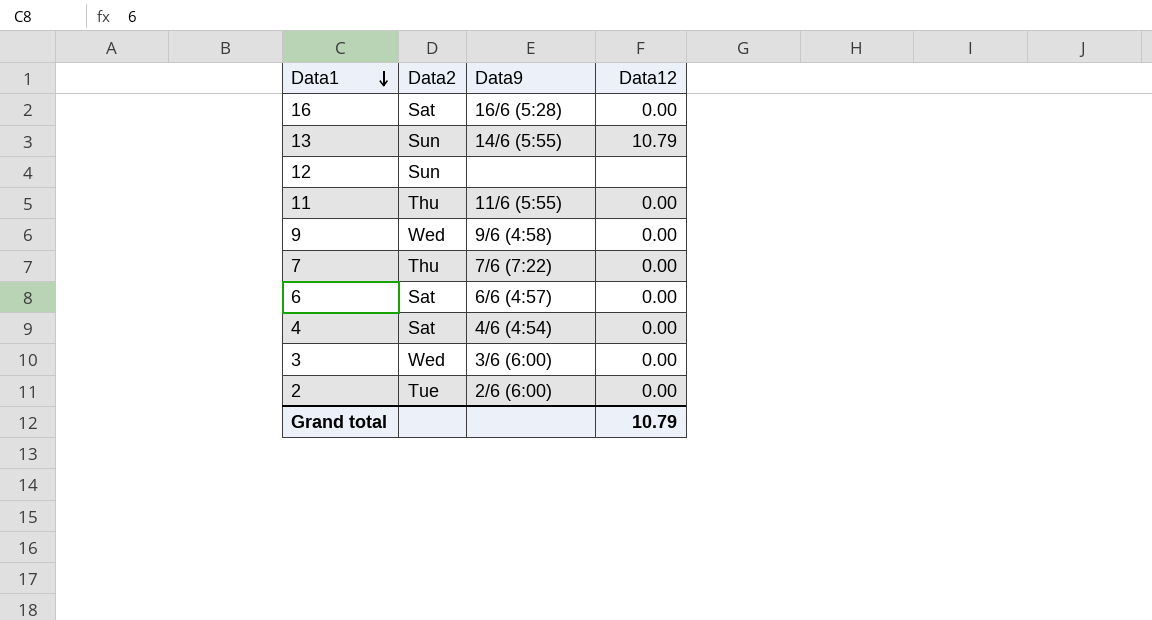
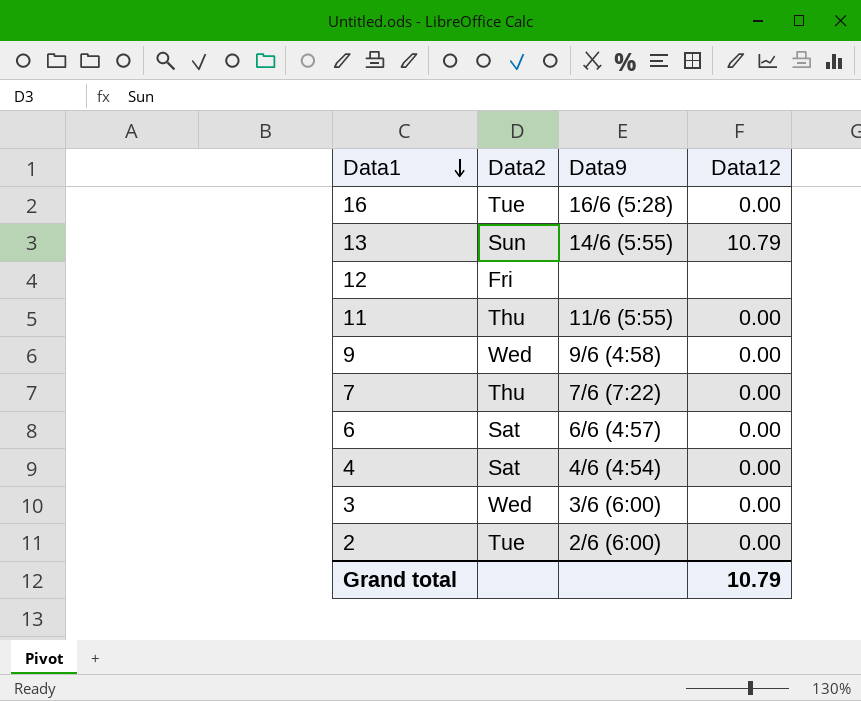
16 | Data2: Sat -> Tue
12 | Data2: Sun -> Fri

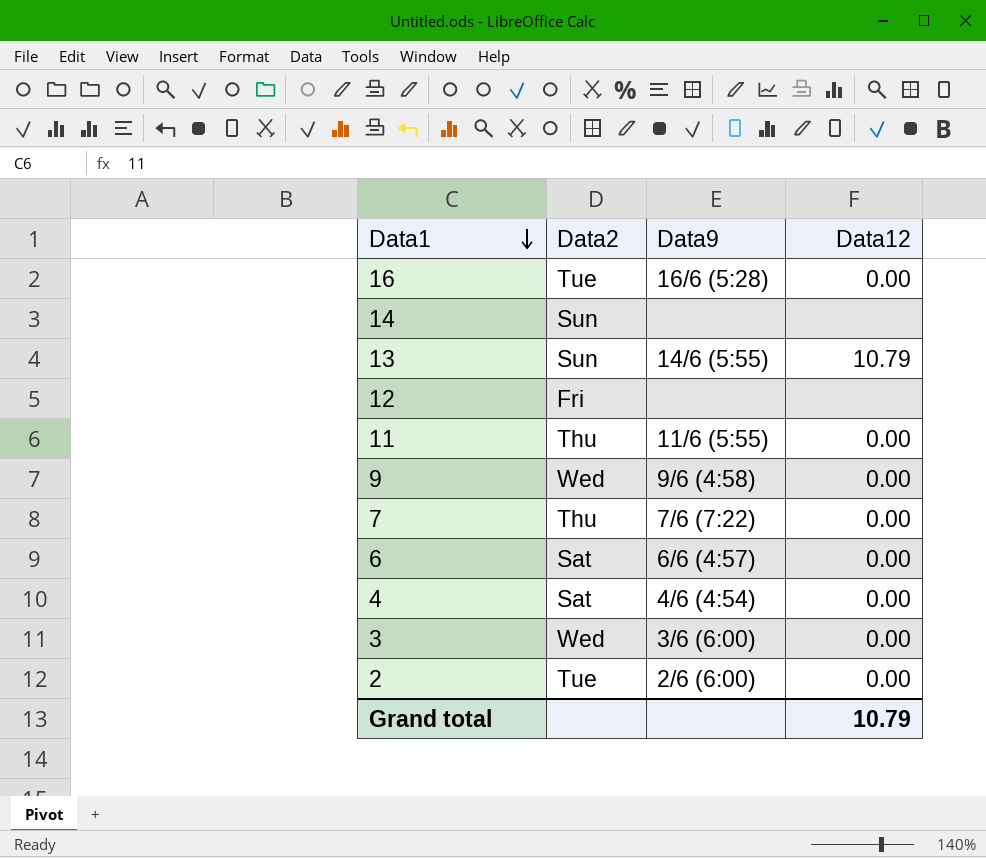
row 14: none -> Sun | none | none

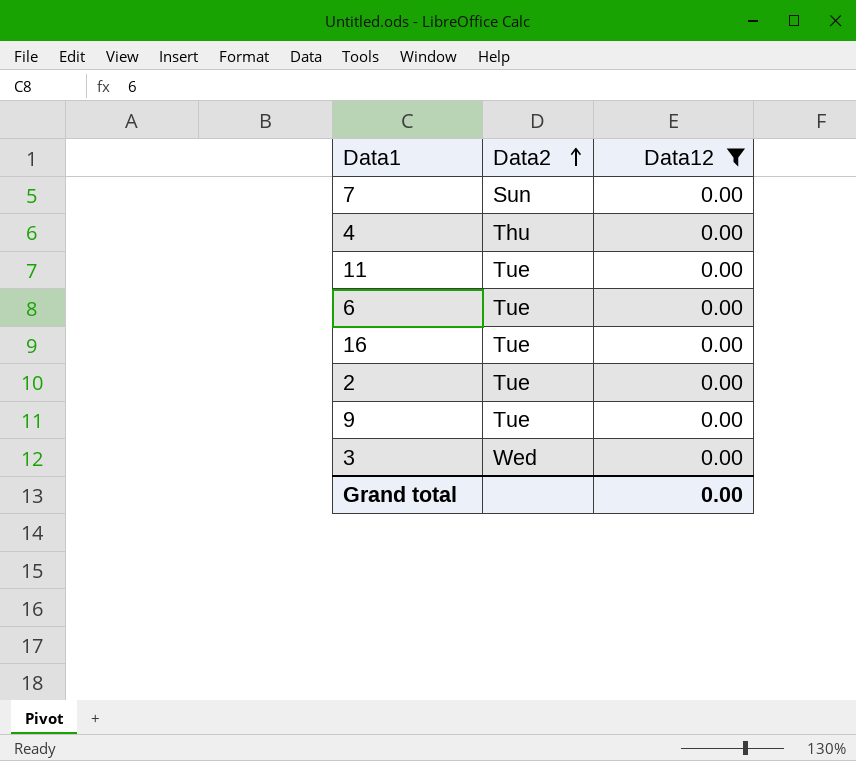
filter: none -> Data12 = 0.00
row order: Data1 descending -> Data2 ascending
column Data9 | position: 3 -> none
7 | Data2: Thu -> Sun
4 | Data2: Sat -> Thu
11 | Data2: Thu -> Tue
6 | Data2: Sat -> Tue
9 | Data2: Wed -> Tue
Grand total | Data12: 10.79 -> 0.00

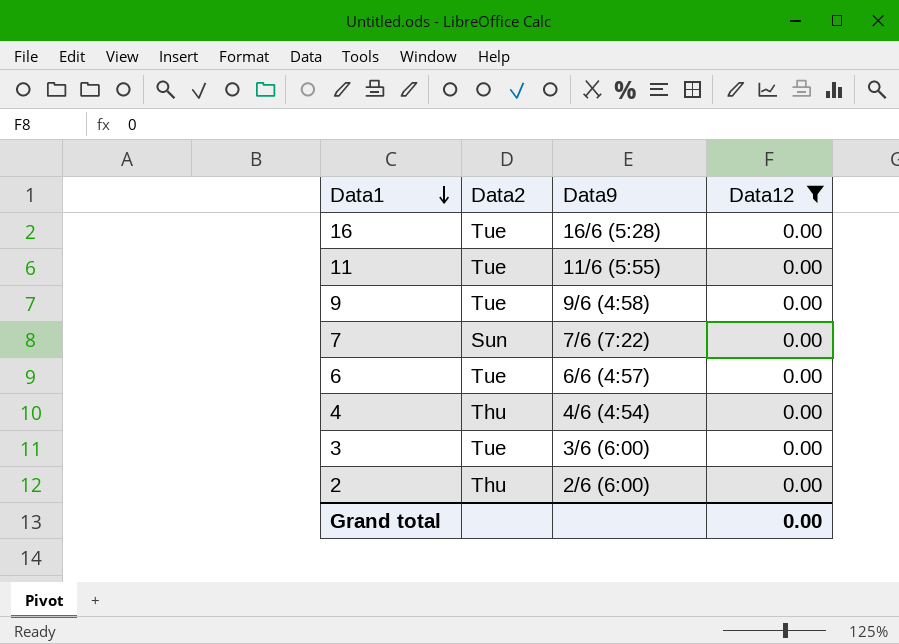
row order: Data2 ascending -> Data1 descending
column Data9 | position: none -> 3
3 | Data2: Wed -> Tue
2 | Data2: Tue -> Thu

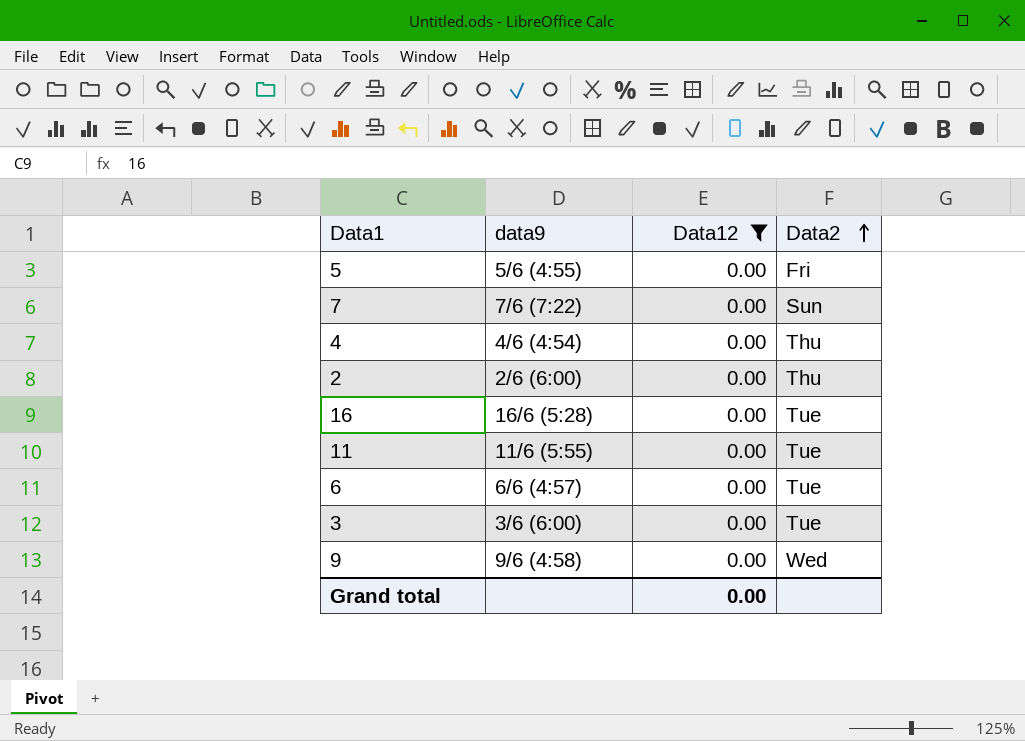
row order: Data1 descending -> Data2 ascending
column name: Data9 -> data9
column Data2 | position: 2 -> 4
row 5: none -> 5/6 (4:55) | 0.00 | Fri
9 | Data2: Tue -> Wed

